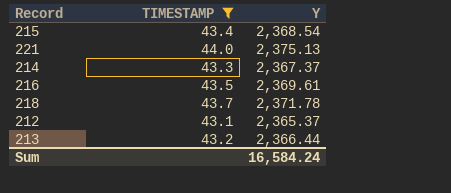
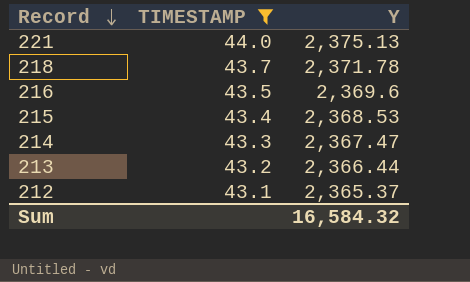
row order: none -> Record descending
216 | Y: 2,369.61 -> 2,369.6
215 | Y: 2,368.54 -> 2,368.53
214 | Y: 2,367.37 -> 2,367.47
Sum | Y: 16,584.24 -> 16,584.32

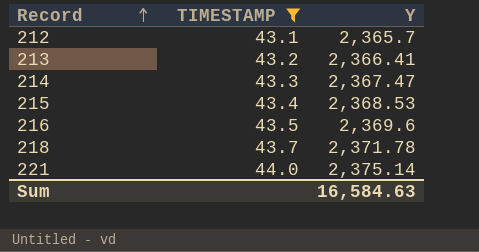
row order: Record descending -> Record ascending
212 | Y: 2,365.37 -> 2,365.7
213 | Y: 2,366.44 -> 2,366.41
221 | Y: 2,375.13 -> 2,375.14
Sum | Y: 16,584.32 -> 16,584.63

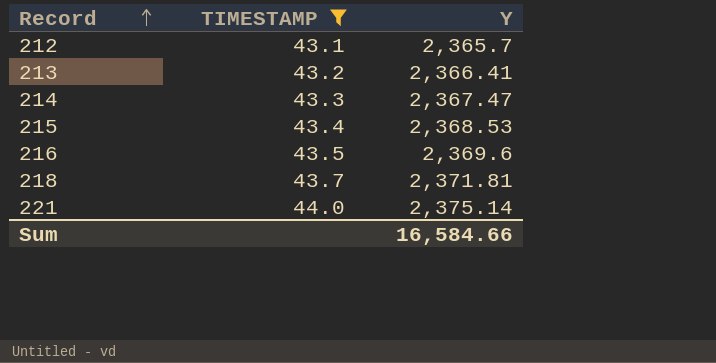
218 | Y: 2,371.78 -> 2,371.81
Sum | Y: 16,584.63 -> 16,584.66

